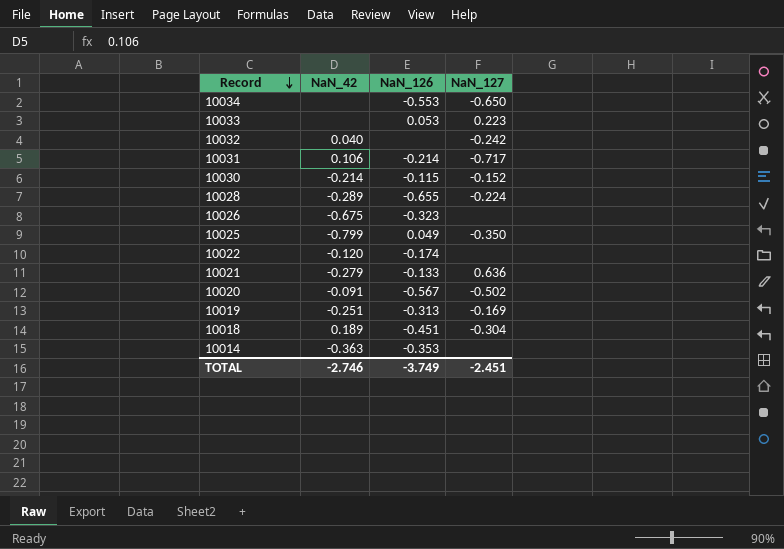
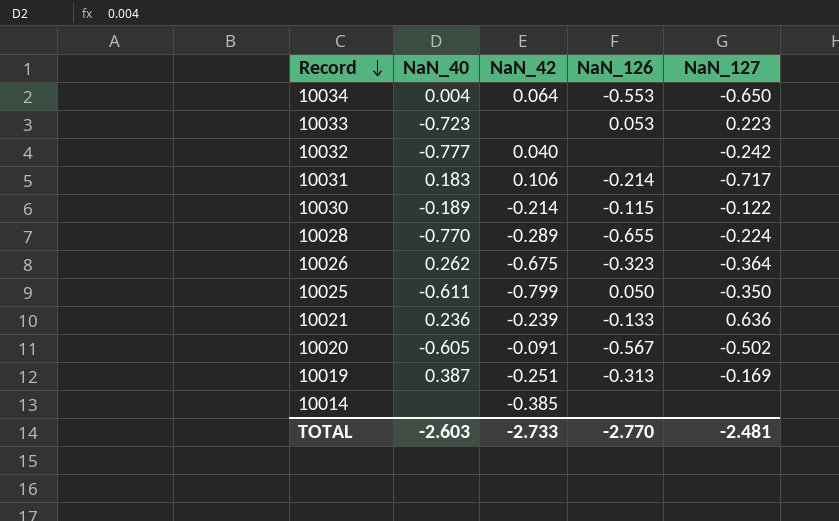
column NaN_40 | position: none -> 2
row 10022: -0.120 | -0.174 | none -> none
row 10018: 0.189 | -0.451 | -0.304 -> none
10034 | NaN_42: none -> 0.064
10030 | NaN_127: -0.152 -> -0.122
10026 | NaN_127: none -> -0.364
10025 | NaN_126: 0.049 -> 0.050
10021 | NaN_42: -0.279 -> -0.239
10014 | NaN_42: -0.363 -> -0.385
10014 | NaN_126: -0.353 -> none
TOTAL | NaN_42: -2.746 -> -2.733
TOTAL | NaN_126: -3.749 -> -2.770
TOTAL | NaN_127: -2.451 -> -2.481

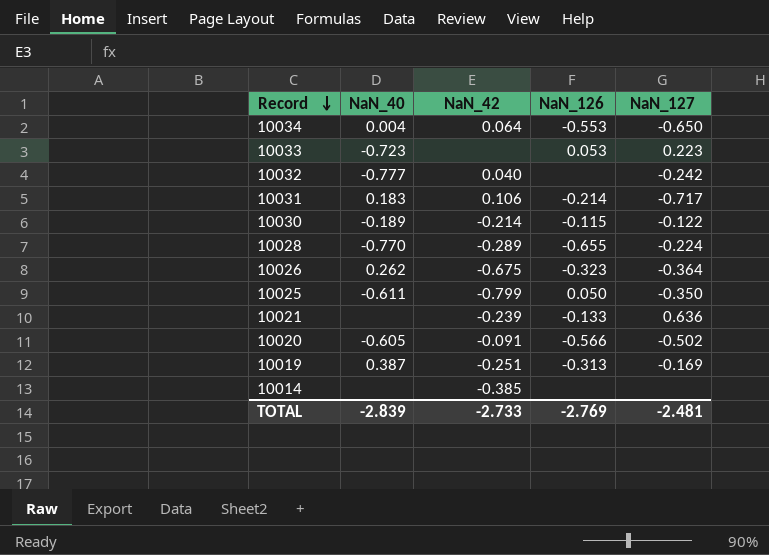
10021 | NaN_40: 0.236 -> none
10020 | NaN_126: -0.567 -> -0.566
TOTAL | NaN_40: -2.603 -> -2.839
TOTAL | NaN_126: -2.770 -> -2.769

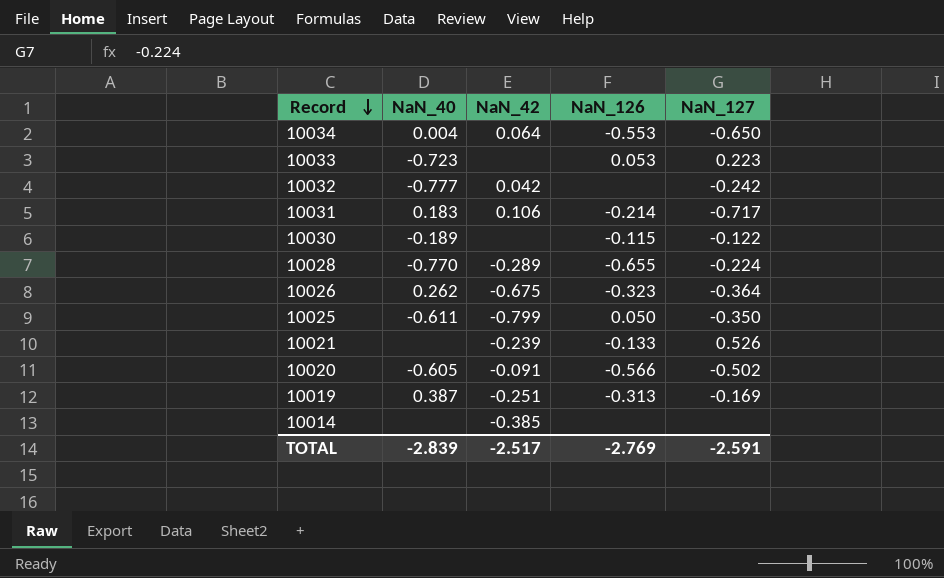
10032 | NaN_42: 0.040 -> 0.042
10030 | NaN_42: -0.214 -> none
10021 | NaN_127: 0.636 -> 0.526
TOTAL | NaN_42: -2.733 -> -2.517
TOTAL | NaN_127: -2.481 -> -2.591

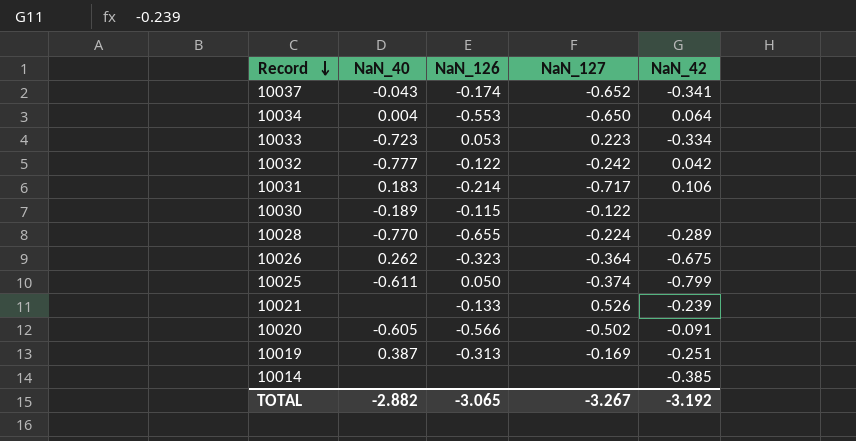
column NaN_42 | position: 3 -> 5
row 10037: none -> -0.043 | -0.174 | -0.652 | -0.341
10033 | NaN_42: none -> -0.334
10032 | NaN_126: none -> -0.122
10025 | NaN_127: -0.350 -> -0.374
TOTAL | NaN_40: -2.839 -> -2.882
TOTAL | NaN_126: -2.769 -> -3.065
TOTAL | NaN_127: -2.591 -> -3.267
TOTAL | NaN_42: -2.517 -> -3.192

